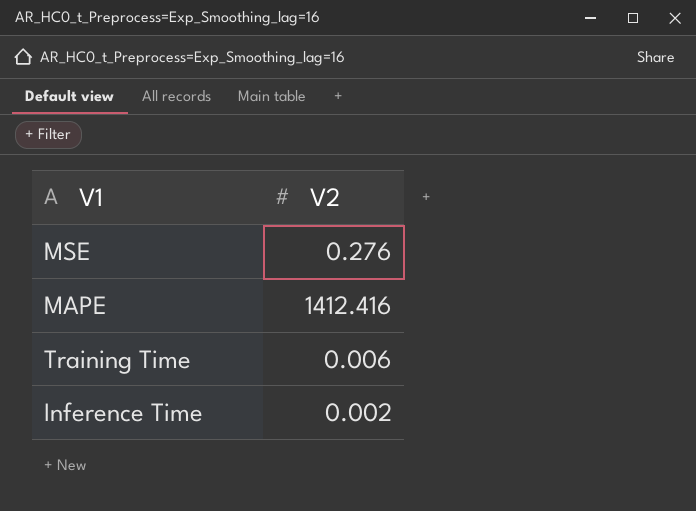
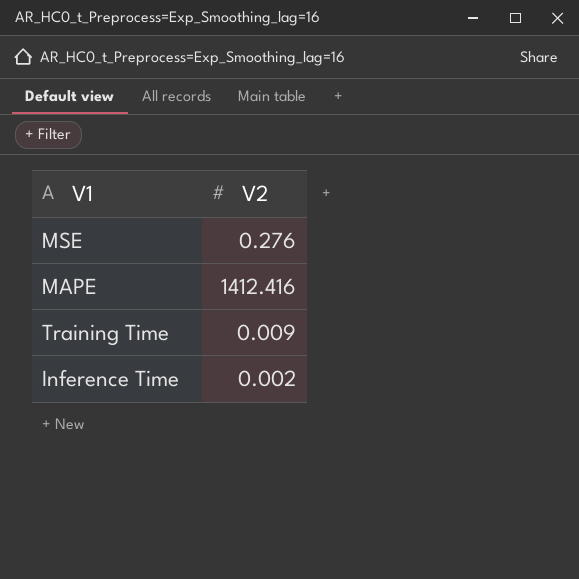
Training Time | V2: 0.006 -> 0.009

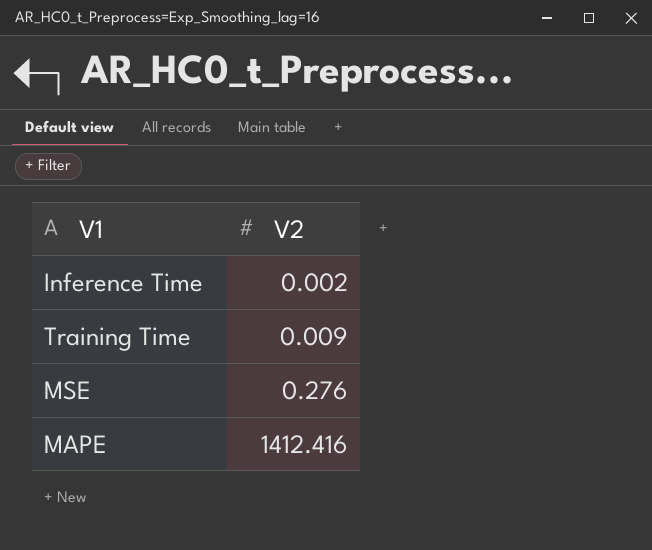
row order: none -> V2 ascending

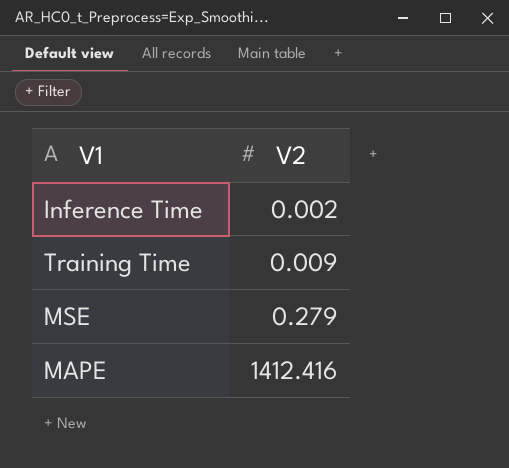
MSE | V2: 0.276 -> 0.279

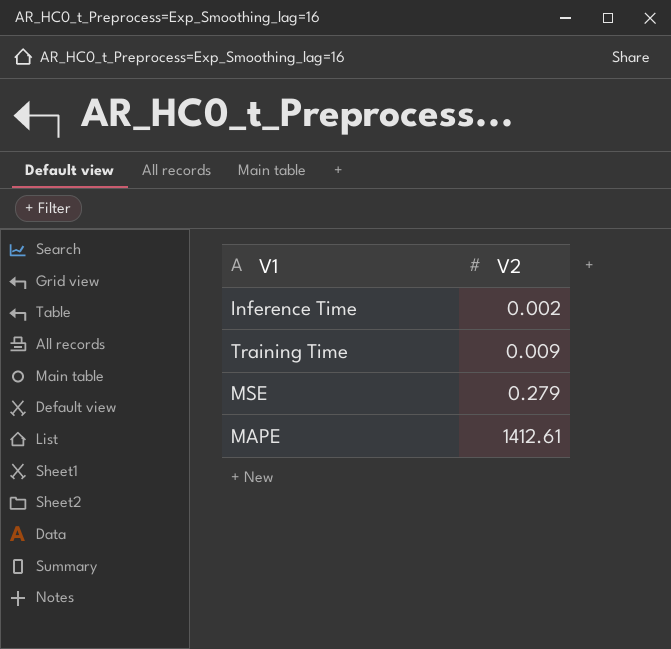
MAPE | V2: 1412.416 -> 1412.61

